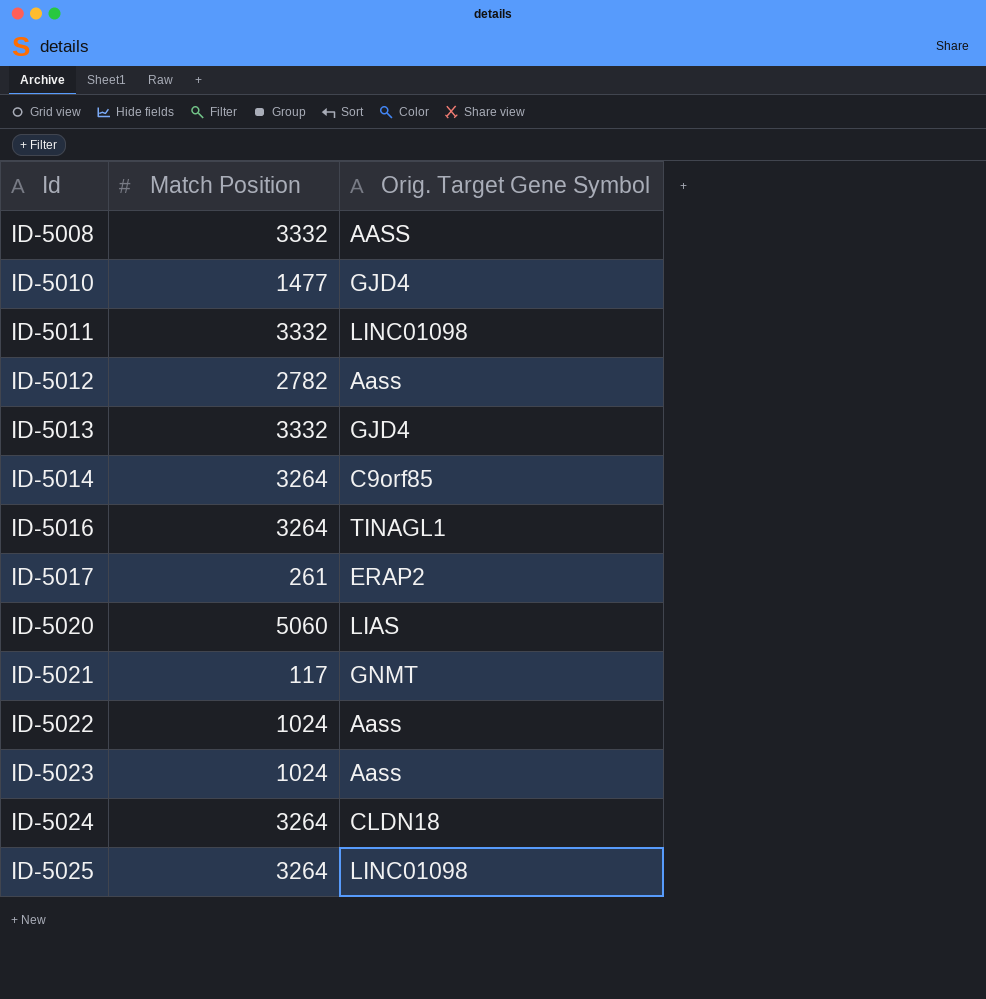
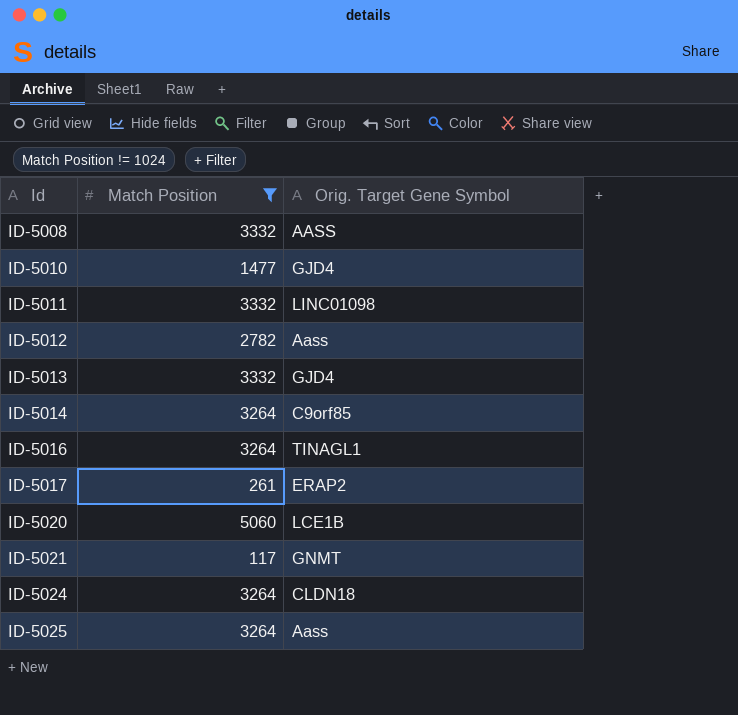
filter: none -> Match Position != 1024
ID-5020 | Orig. Target Gene Symbol: LIAS -> LCE1B
ID-5025 | Orig. Target Gene Symbol: LINC01098 -> Aass

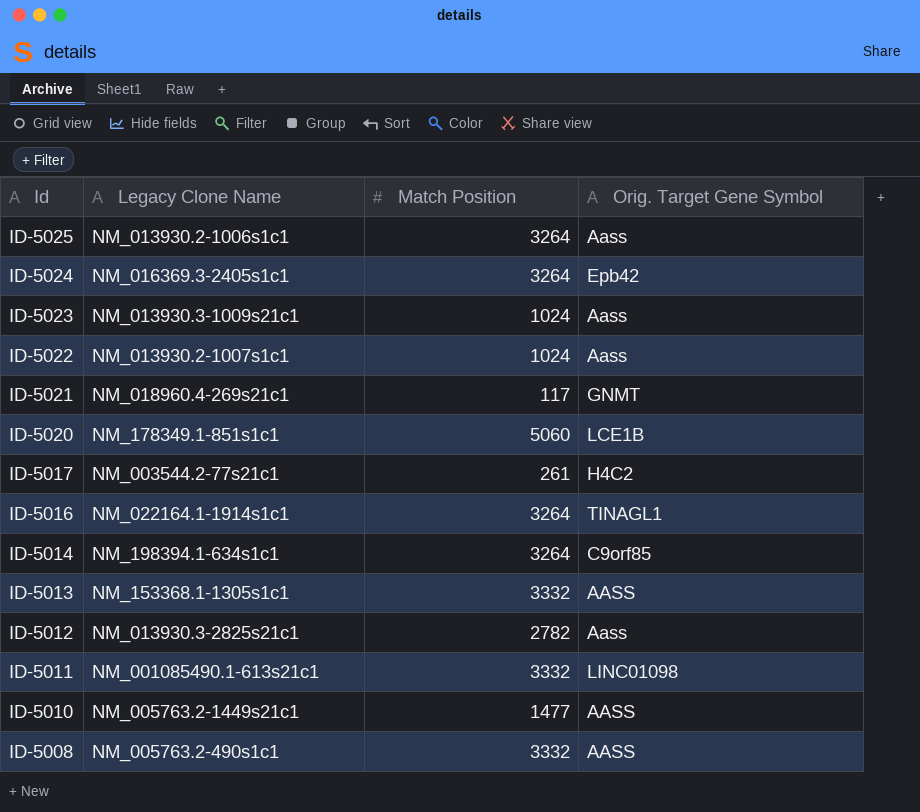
filter: Match Position != 1024 -> none
row order: Id ascending -> Id descending
column Legacy Clone Name | position: none -> 2
ID-5024 | Orig. Target Gene Symbol: CLDN18 -> Epb42
ID-5017 | Orig. Target Gene Symbol: ERAP2 -> H4C2
ID-5013 | Orig. Target Gene Symbol: GJD4 -> AASS
ID-5010 | Orig. Target Gene Symbol: GJD4 -> AASS

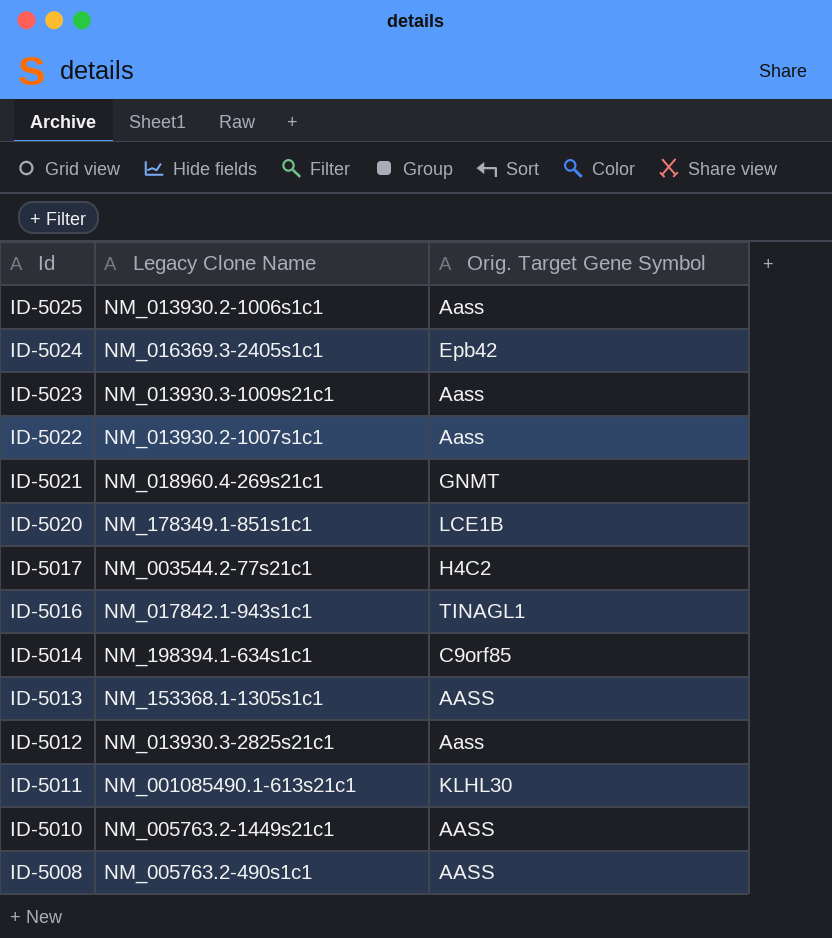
column Match Position | position: 3 -> none
ID-5016 | Legacy Clone Name: NM_022164.1-1914s1c1 -> NM_017842.1-943s1c1
ID-5011 | Orig. Target Gene Symbol: LINC01098 -> KLHL30

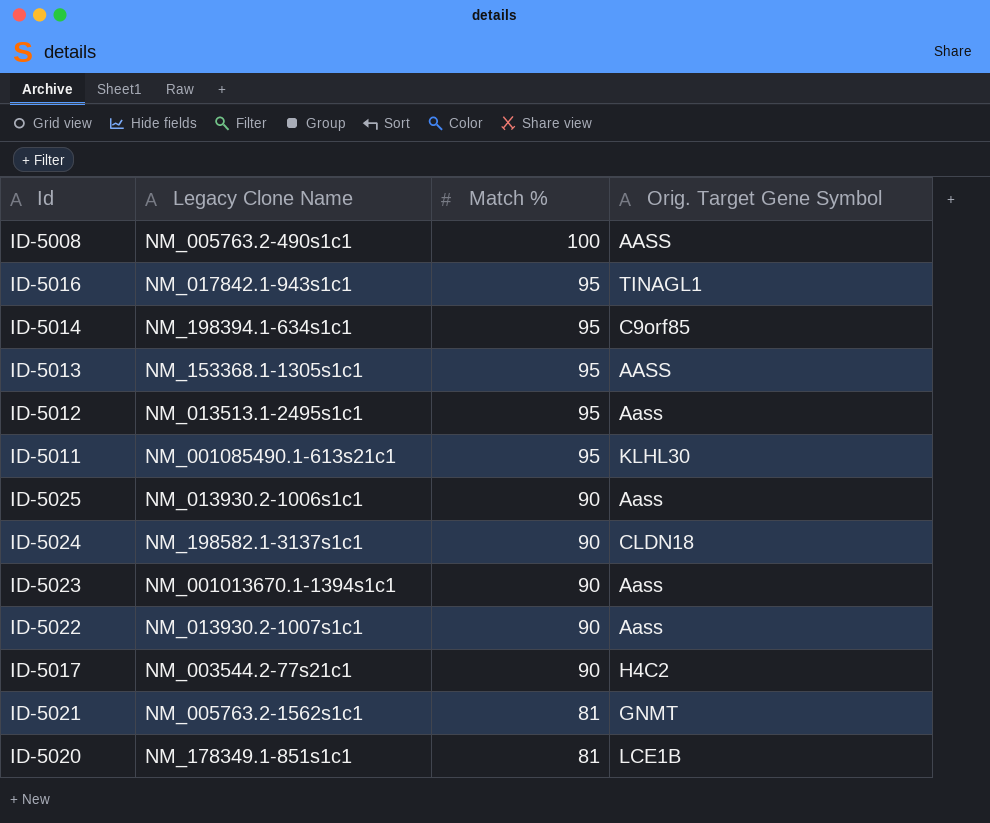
row order: Id descending -> Match % descending
column Match % | position: none -> 3
row ID-5010: NM_005763.2-1449s21c1 | AASS -> none
ID-5012 | Legacy Clone Name: NM_013930.3-2825s21c1 -> NM_013513.1-2495s1c1
ID-5024 | Legacy Clone Name: NM_016369.3-2405s1c1 -> NM_198582.1-3137s1c1
ID-5024 | Orig. Target Gene Symbol: Epb42 -> CLDN18
ID-5023 | Legacy Clone Name: NM_013930.3-1009s21c1 -> NM_001013670.1-1394s1c1
ID-5021 | Legacy Clone Name: NM_018960.4-269s21c1 -> NM_005763.2-1562s1c1

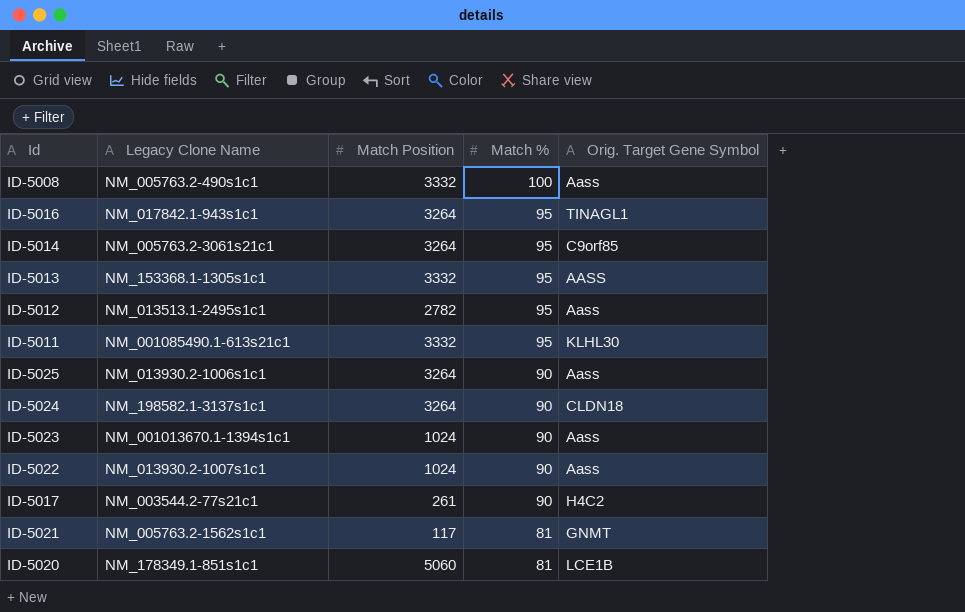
column Match Position | position: none -> 3
ID-5008 | Orig. Target Gene Symbol: AASS -> Aass
ID-5014 | Legacy Clone Name: NM_198394.1-634s1c1 -> NM_005763.2-3061s21c1

